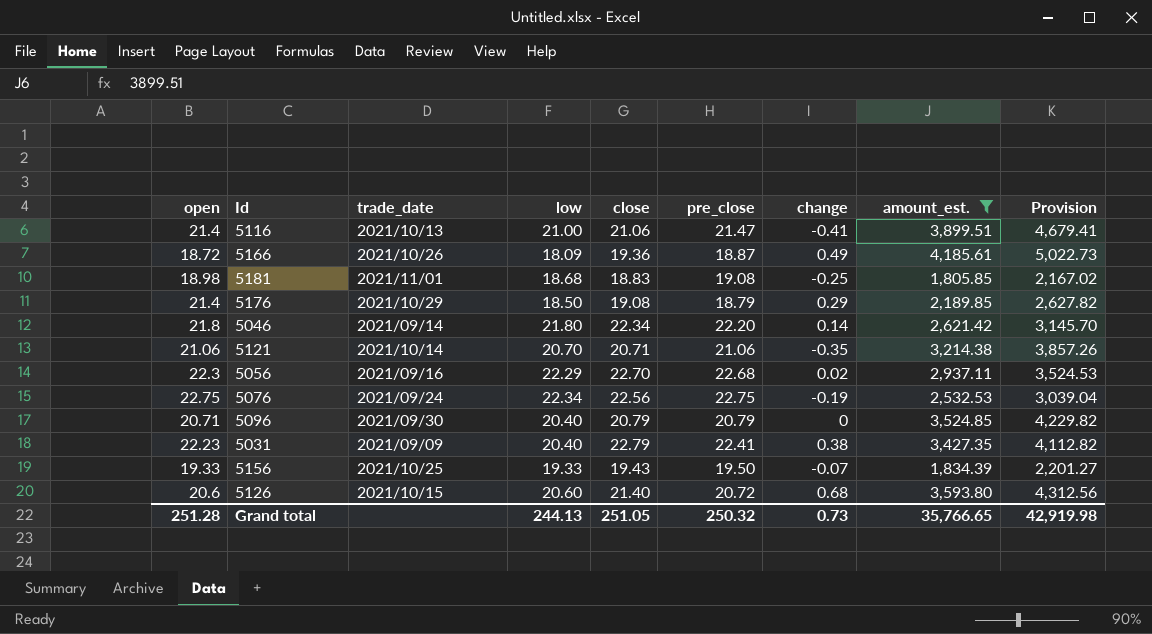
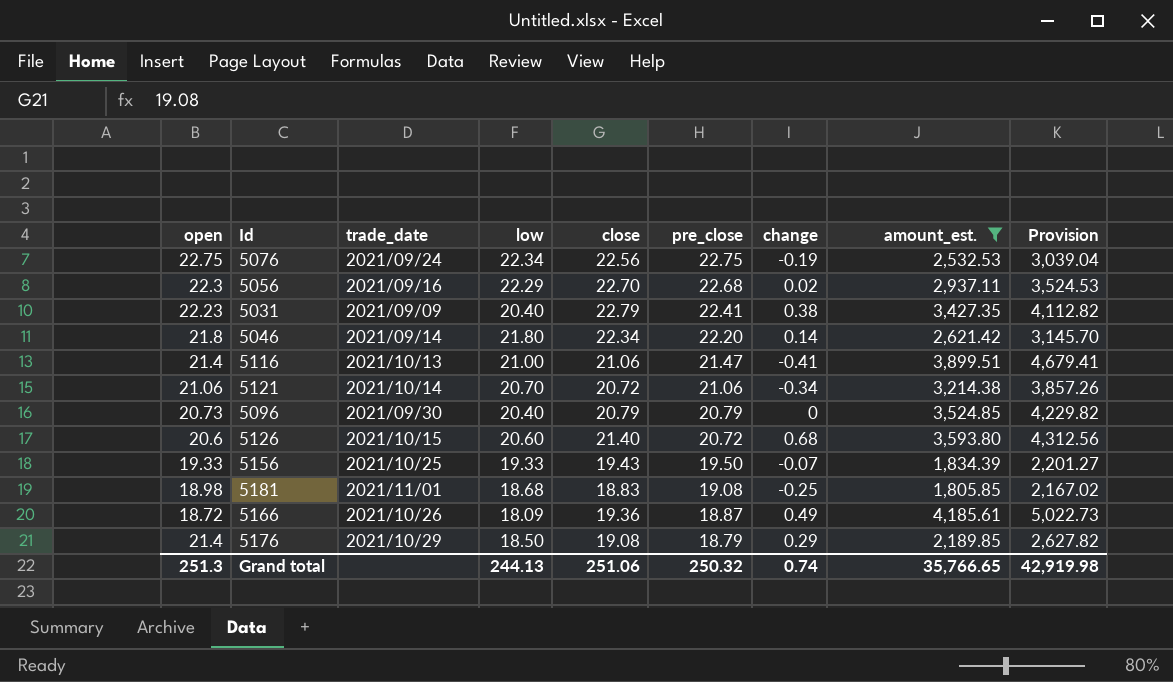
row order: none -> pre_close descending
5121 | close: 20.71 -> 20.72
5121 | change: -0.35 -> -0.34
5096 | open: 20.71 -> 20.73
Grand total | open: 251.28 -> 251.3
Grand total | close: 251.05 -> 251.06
Grand total | change: 0.73 -> 0.74

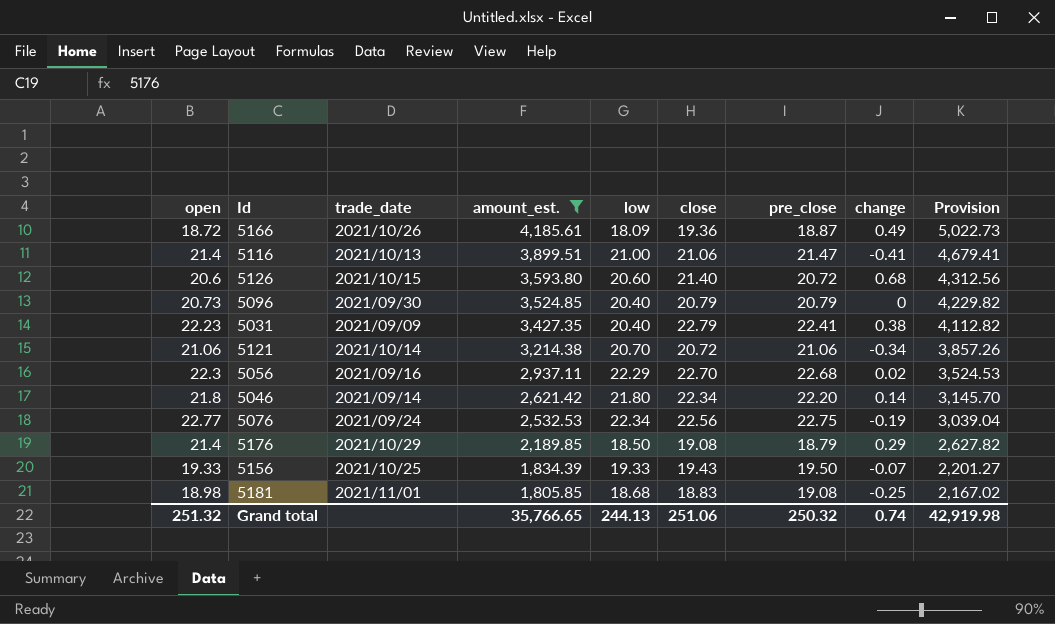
row order: pre_close descending -> amount_est. descending
column amount_est. | position: 8 -> 4
5076 | open: 22.75 -> 22.77
Grand total | open: 251.3 -> 251.32

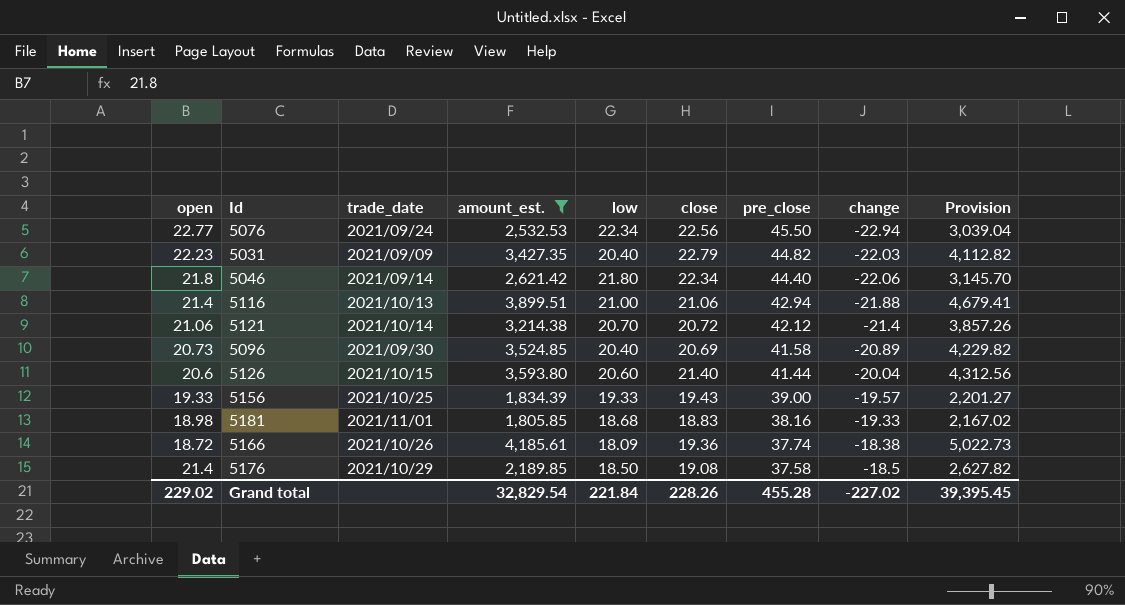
row order: amount_est. descending -> pre_close descending
row 5056: 22.3 | 2021/09/16 | 2,937.11 | 22.29 | 22.70 | 22.68 | 0.02 | 3,524.53 -> none
5076 | pre_close: 22.75 -> 45.50
5076 | change: -0.19 -> -22.94
5031 | pre_close: 22.41 -> 44.82
5031 | change: 0.38 -> -22.03
5046 | pre_close: 22.20 -> 44.40
5046 | change: 0.14 -> -22.06
5116 | pre_close: 21.47 -> 42.94
5116 | change: -0.41 -> -21.88
5121 | pre_close: 21.06 -> 42.12
5121 | change: -0.34 -> -21.4
5096 | close: 20.79 -> 20.69
5096 | pre_close: 20.79 -> 41.58
5096 | change: 0 -> -20.89
5126 | pre_close: 20.72 -> 41.44
5126 | change: 0.68 -> -20.04
5156 | pre_close: 19.50 -> 39.00
5156 | change: -0.07 -> -19.57
5181 | pre_close: 19.08 -> 38.16
5181 | change: -0.25 -> -19.33
5166 | pre_close: 18.87 -> 37.74
5166 | change: 0.49 -> -18.38
5176 | pre_close: 18.79 -> 37.58
5176 | change: 0.29 -> -18.5
Grand total | open: 251.32 -> 229.02
Grand total | amount_est.: 35,766.65 -> 32,829.54
Grand total | low: 244.13 -> 221.84
Grand total | close: 251.06 -> 228.26
Grand total | pre_close: 250.32 -> 455.28
Grand total | change: 0.74 -> -227.02
Grand total | Provision: 42,919.98 -> 39,395.45

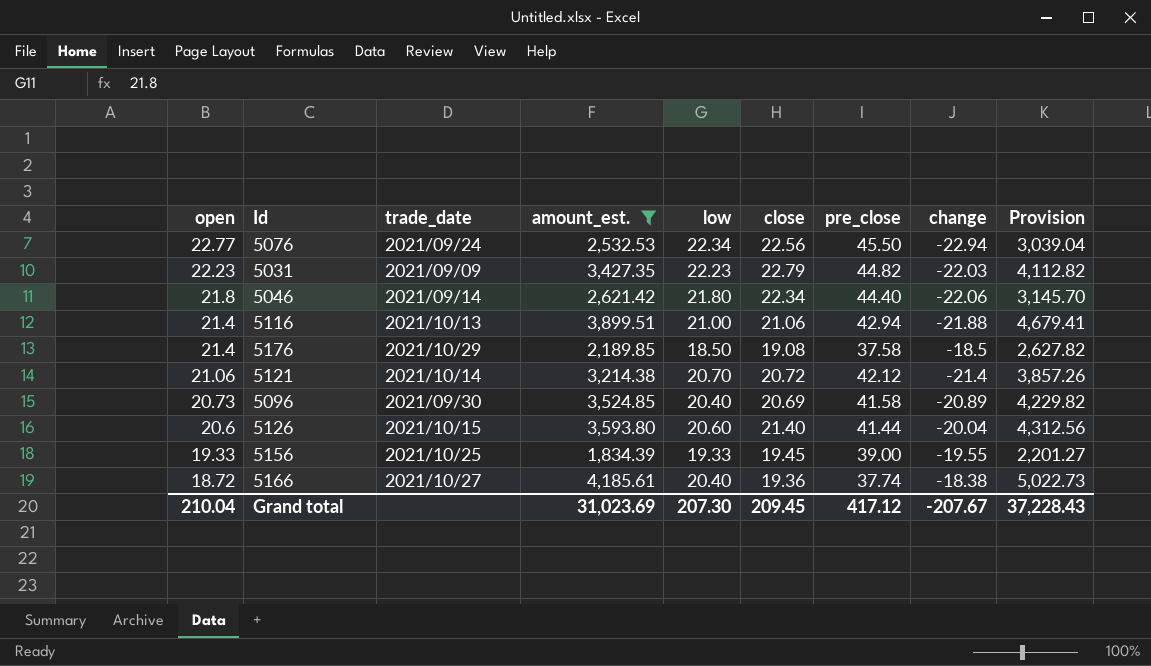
row order: pre_close descending -> open descending
row 5181: 18.98 | 2021/11/01 | 1,805.85 | 18.68 | 18.83 | 38.16 | -19.33 | 2,167.02 -> none
5031 | low: 20.40 -> 22.23
5156 | close: 19.43 -> 19.45
5156 | change: -19.57 -> -19.55
5166 | trade_date: 2021/10/26 -> 2021/10/27
5166 | low: 18.09 -> 20.40
Grand total | open: 229.02 -> 210.04
Grand total | amount_est.: 32,829.54 -> 31,023.69
Grand total | low: 221.84 -> 207.30
Grand total | close: 228.26 -> 209.45
Grand total | pre_close: 455.28 -> 417.12
Grand total | change: -227.02 -> -207.67
Grand total | Provision: 39,395.45 -> 37,228.43

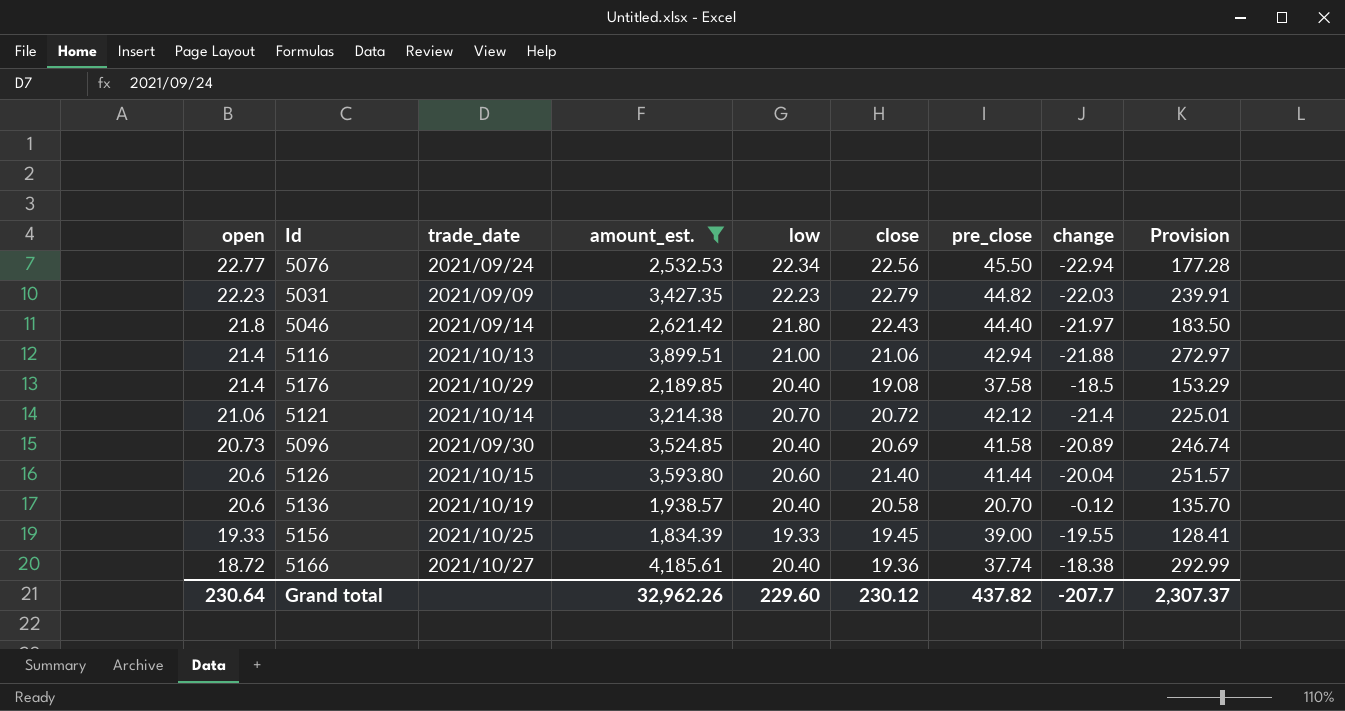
column Provision | formula: [amount_est.] * 1.2 -> [amount_est.] * 0.07
5046 | close: 22.34 -> 22.43
5046 | change: -22.06 -> -21.97
5176 | low: 18.50 -> 20.40
row 5136: none -> 20.6 | 2021/10/19 | 1,938.57 | 20.40 | 20.58 | 20.70 | -0.12 | 135.70
Grand total | open: 210.04 -> 230.64
Grand total | amount_est.: 31,023.69 -> 32,962.26
Grand total | low: 207.30 -> 229.60
Grand total | close: 209.45 -> 230.12
Grand total | pre_close: 417.12 -> 437.82
Grand total | change: -207.67 -> -207.7
Grand total | Provision: 37,228.43 -> 2,307.37

